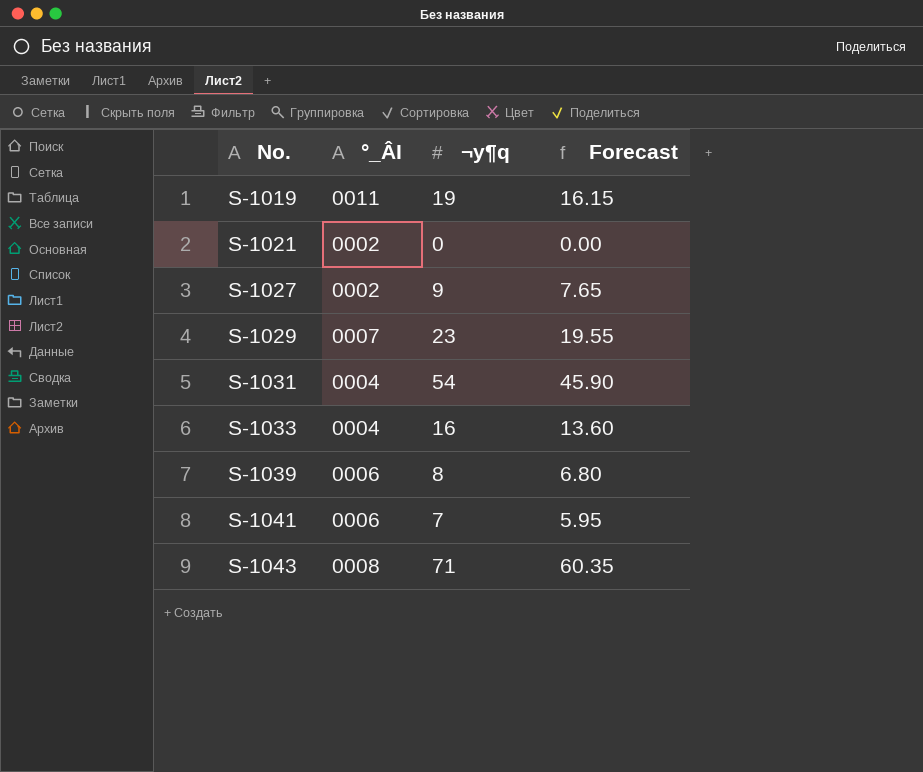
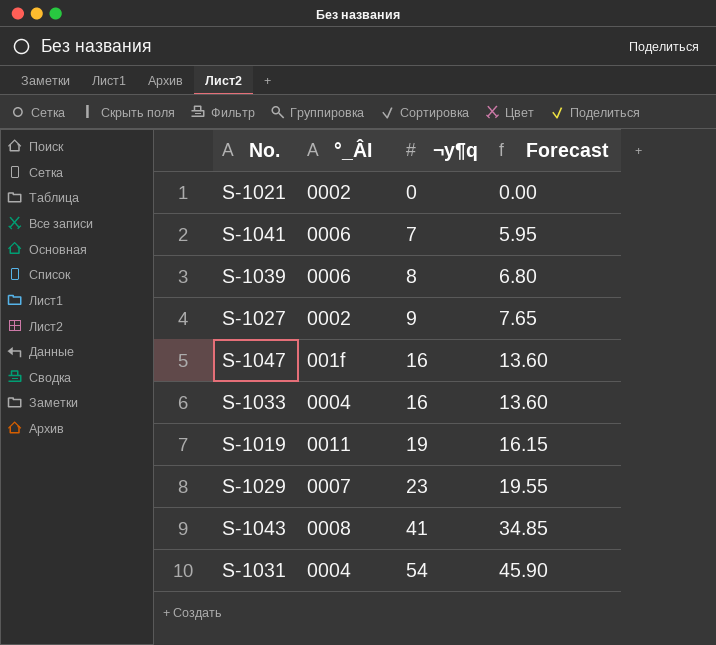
row order: No. ascending -> ¬y¶q ascending
row S-1047: none -> 001f | 16 | 13.60
S-1043 | ¬y¶q: 71 -> 41
S-1043 | Forecast: 60.35 -> 34.85

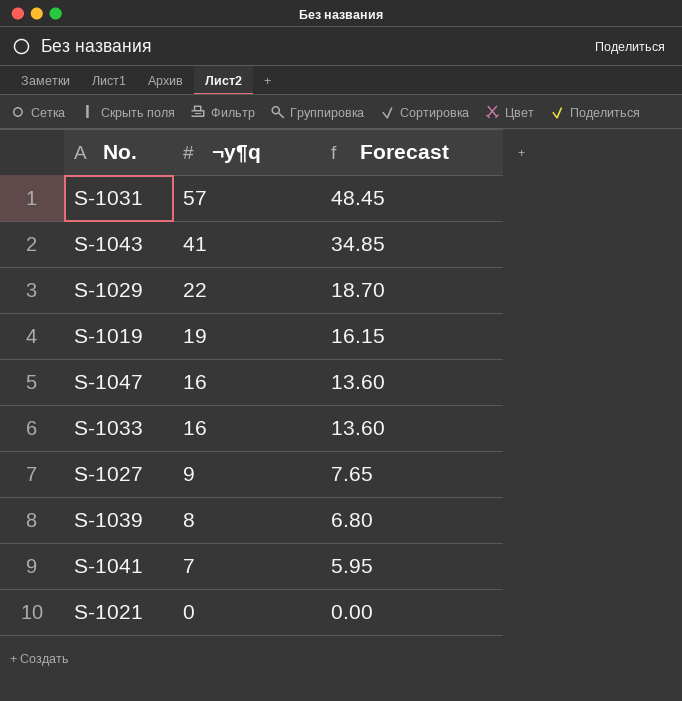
row order: ¬y¶q ascending -> ¬y¶q descending
column °_ÂI | position: 2 -> none
S-1031 | ¬y¶q: 54 -> 57
S-1031 | Forecast: 45.90 -> 48.45
S-1029 | ¬y¶q: 23 -> 22
S-1029 | Forecast: 19.55 -> 18.70

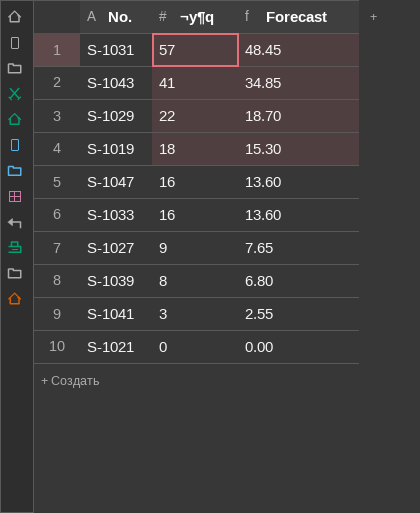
S-1019 | ¬y¶q: 19 -> 18
S-1019 | Forecast: 16.15 -> 15.30
S-1041 | ¬y¶q: 7 -> 3
S-1041 | Forecast: 5.95 -> 2.55

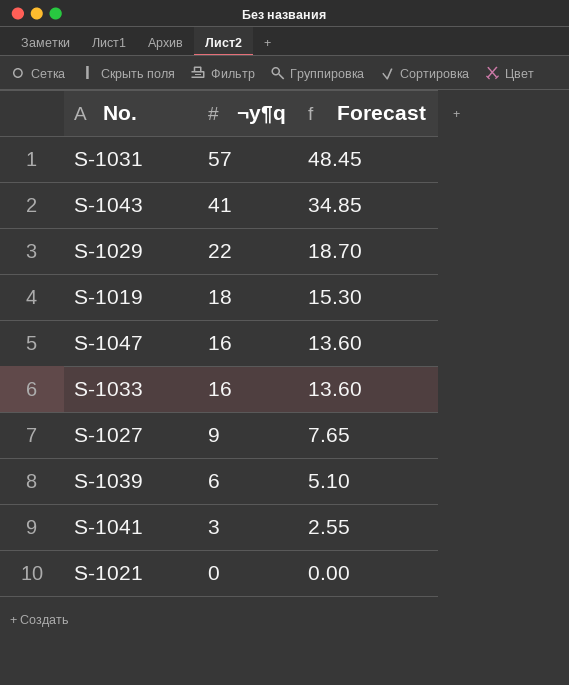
S-1039 | ¬y¶q: 8 -> 6
S-1039 | Forecast: 6.80 -> 5.10

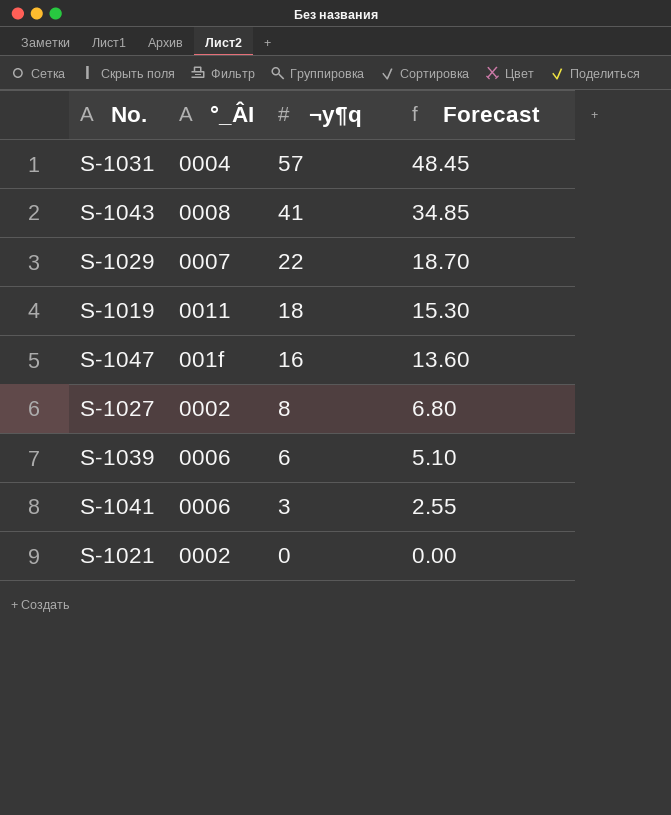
column °_ÂI | position: none -> 2
row S-1033: 16 | 13.60 -> none
S-1027 | ¬y¶q: 9 -> 8
S-1027 | Forecast: 7.65 -> 6.80

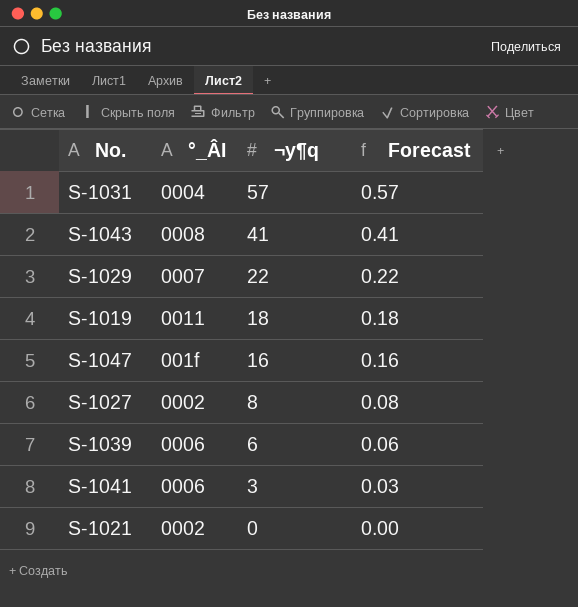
column Forecast | formula: [¬y¶q] * 0.85 -> [¬y¶q] * 0.01

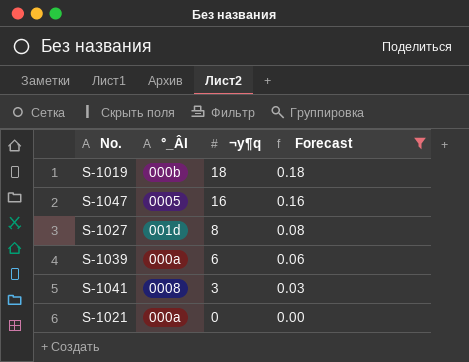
filter: none -> Forecast <= 0.18
S-1019 | °_ÂI: 0011 -> 000b
S-1047 | °_ÂI: 001f -> 0005
S-1027 | °_ÂI: 0002 -> 001d
S-1039 | °_ÂI: 0006 -> 000a
S-1041 | °_ÂI: 0006 -> 0008
S-1021 | °_ÂI: 0002 -> 000a

